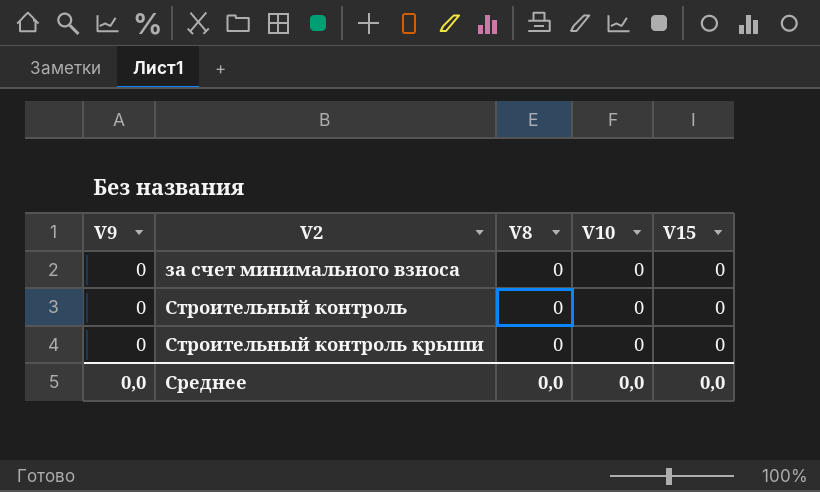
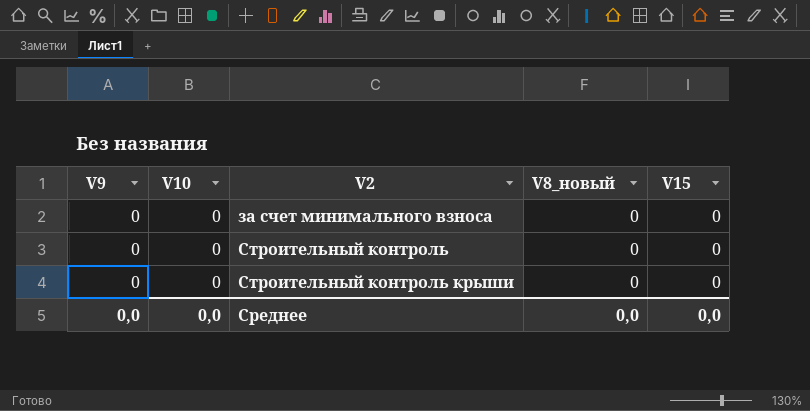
column V10 | position: 4 -> 2
column name: V8 -> V8_новый

